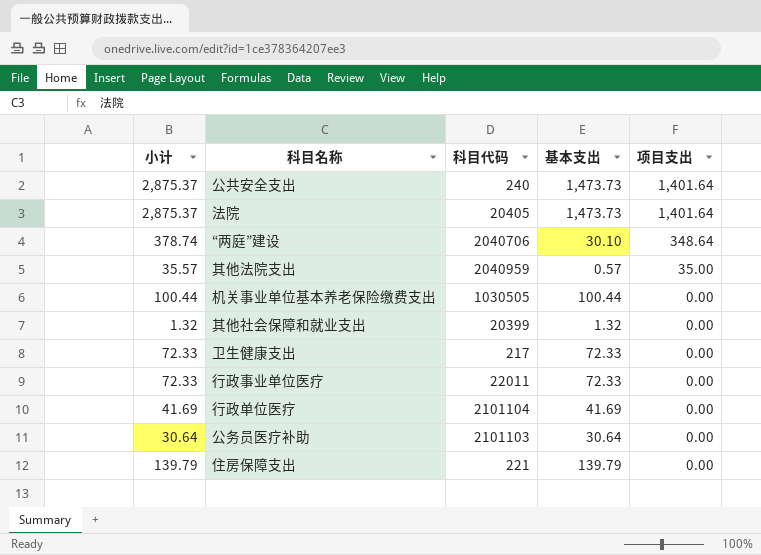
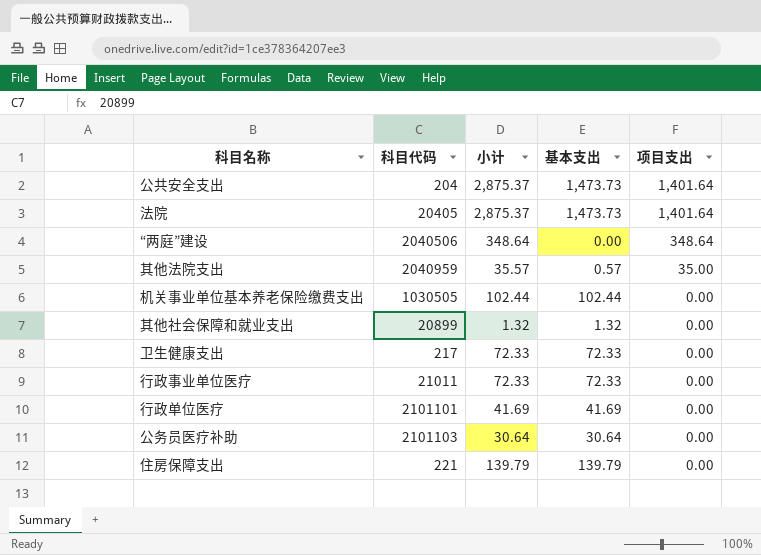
column 小计 | position: 1 -> 3
公共安全支出 | 科目代码: 240 -> 204
“两庭”建设 | 科目代码: 2040706 -> 2040506
“两庭”建设 | 小计: 378.74 -> 348.64
“两庭”建设 | 基本支出: 30.10 -> 0.00
机关事业单位基本养老保险缴费支出 | 小计: 100.44 -> 102.44
机关事业单位基本养老保险缴费支出 | 基本支出: 100.44 -> 102.44
其他社会保障和就业支出 | 科目代码: 20399 -> 20899
行政事业单位医疗 | 科目代码: 22011 -> 21011
行政单位医疗 | 科目代码: 2101104 -> 2101101

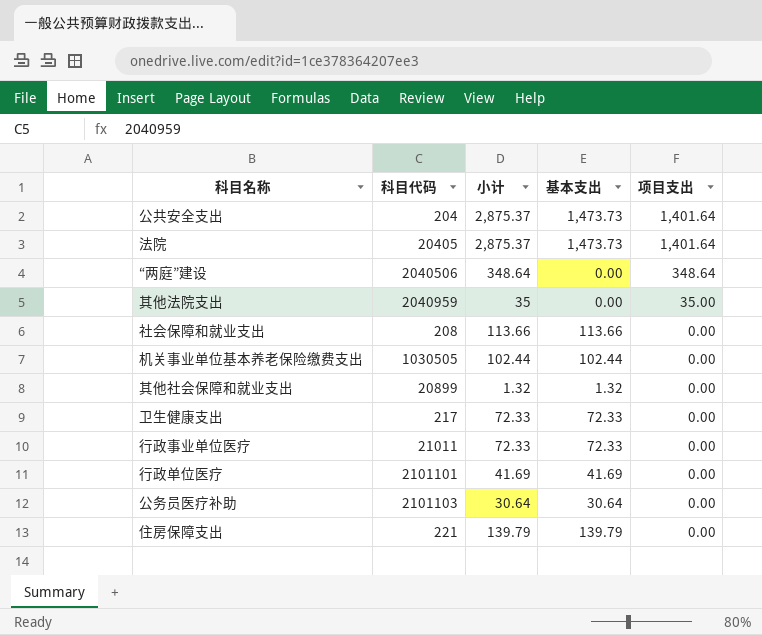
其他法院支出 | 小计: 35.57 -> 35
其他法院支出 | 基本支出: 0.57 -> 0.00
row 社会保障和就业支出: none -> 208 | 113.66 | 113.66 | 0.00

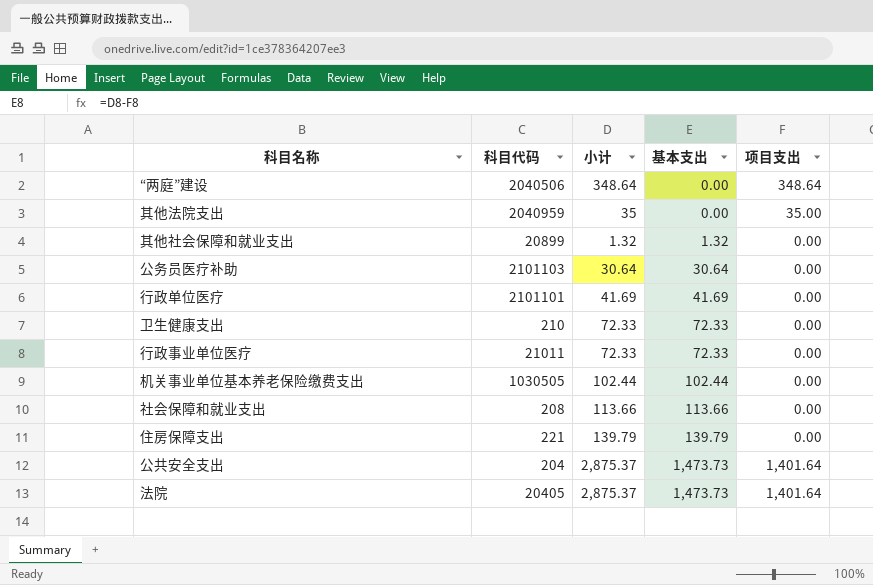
row order: 项目支出 descending -> 基本支出 ascending
卫生健康支出 | 科目代码: 217 -> 210

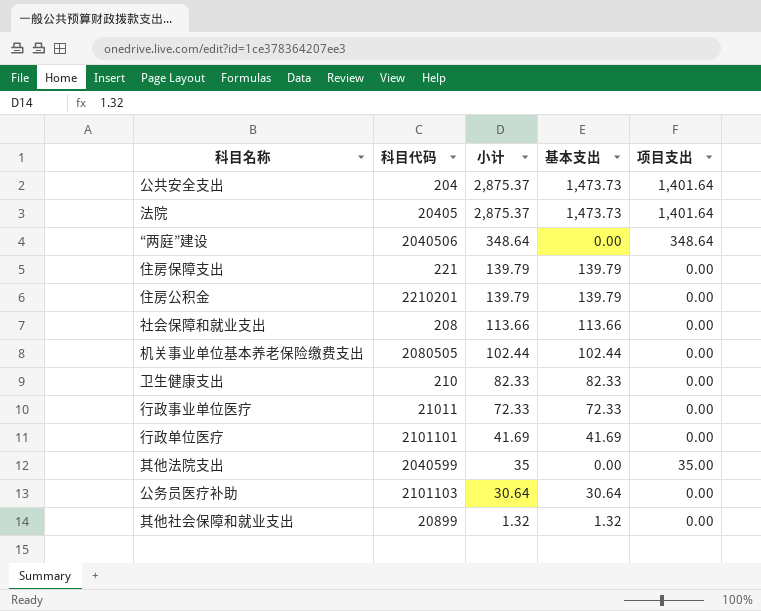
row order: 基本支出 ascending -> 小计 descending
row 住房公积金: none -> 2210201 | 139.79 | 139.79 | 0.00
机关事业单位基本养老保险缴费支出 | 科目代码: 1030505 -> 2080505
卫生健康支出 | 小计: 72.33 -> 82.33
卫生健康支出 | 基本支出: 72.33 -> 82.33
其他法院支出 | 科目代码: 2040959 -> 2040599

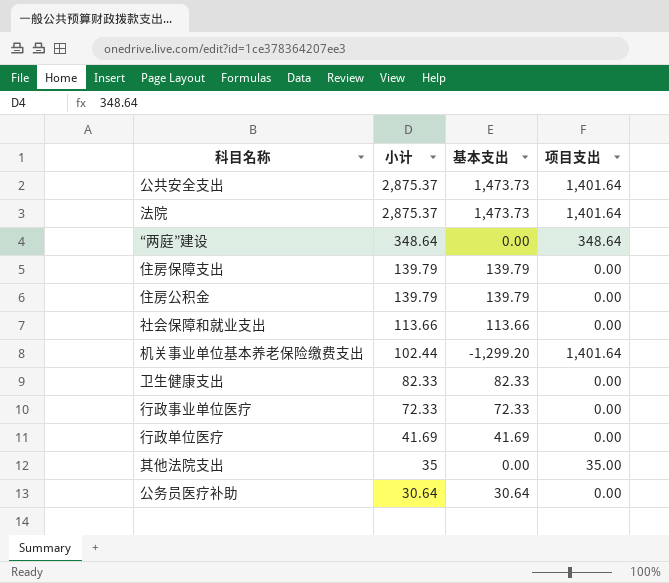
column 科目代码 | position: 2 -> none
row 其他社会保障和就业支出: 20899 | 1.32 | 1.32 | 0.00 -> none
机关事业单位基本养老保险缴费支出 | 基本支出: 102.44 -> -1,299.20
机关事业单位基本养老保险缴费支出 | 项目支出: 0.00 -> 1,401.64

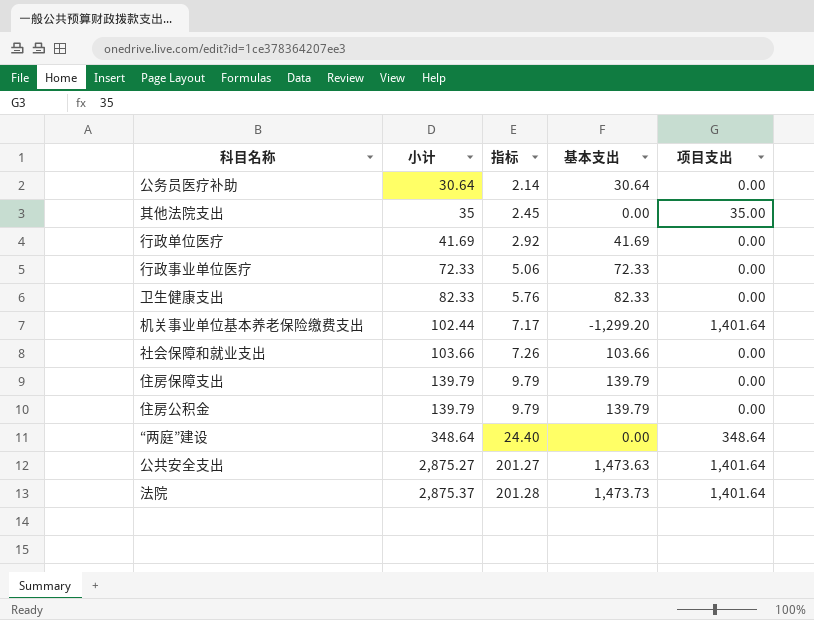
row order: 小计 descending -> 小计 ascending
column 指标 | formula: none -> [小计] * 0.07
社会保障和就业支出 | 小计: 113.66 -> 103.66
社会保障和就业支出 | 基本支出: 113.66 -> 103.66
公共安全支出 | 小计: 2,875.37 -> 2,875.27
公共安全支出 | 基本支出: 1,473.73 -> 1,473.63

